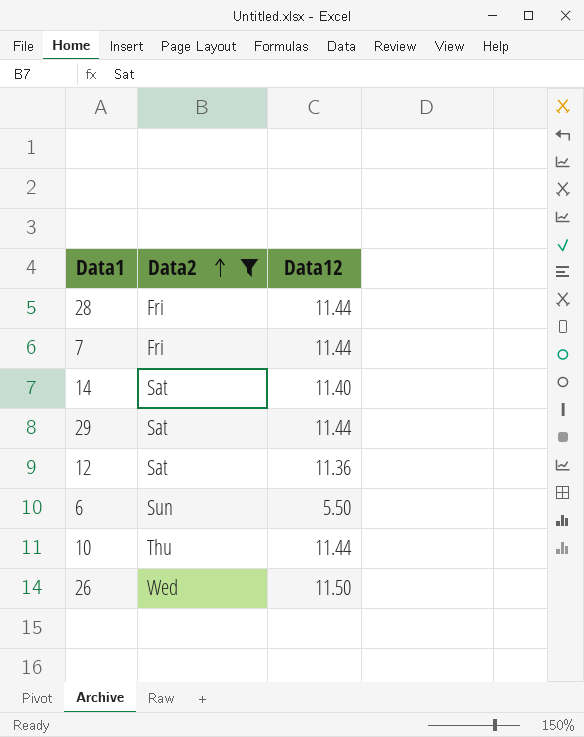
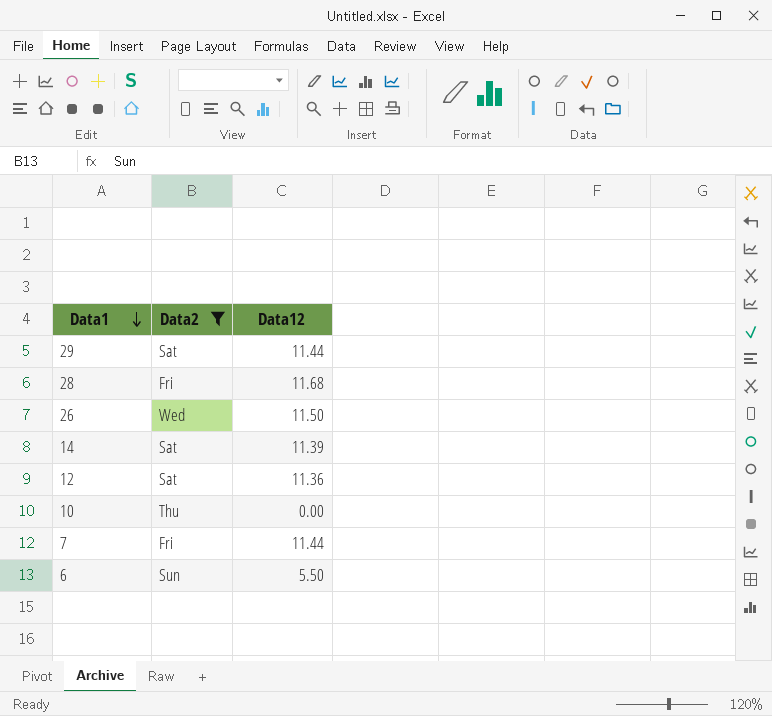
row order: Data2 ascending -> Data1 descending
28 | Data12: 11.44 -> 11.68
14 | Data12: 11.40 -> 11.39
10 | Data12: 11.44 -> 0.00

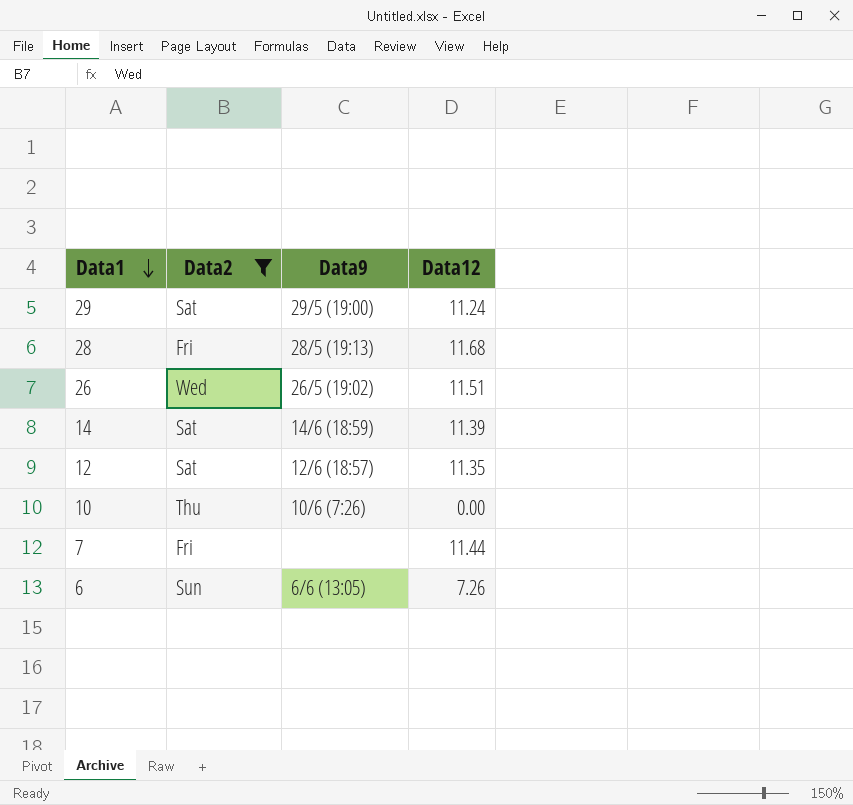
column Data9 | position: none -> 3
29 | Data12: 11.44 -> 11.24
26 | Data12: 11.50 -> 11.51
12 | Data12: 11.36 -> 11.35
6 | Data12: 5.50 -> 7.26

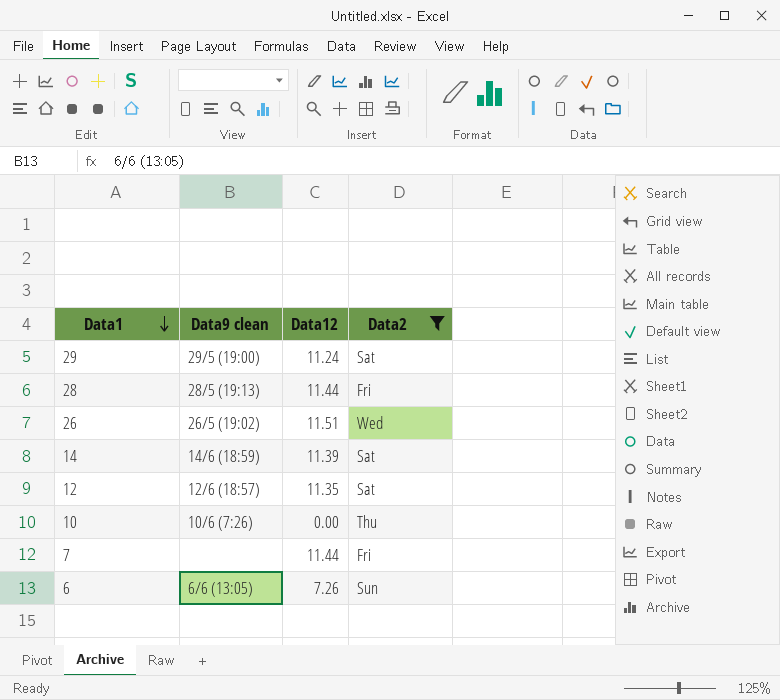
column name: Data9 -> Data9 clean
column Data2 | position: 2 -> 4
28 | Data12: 11.68 -> 11.44

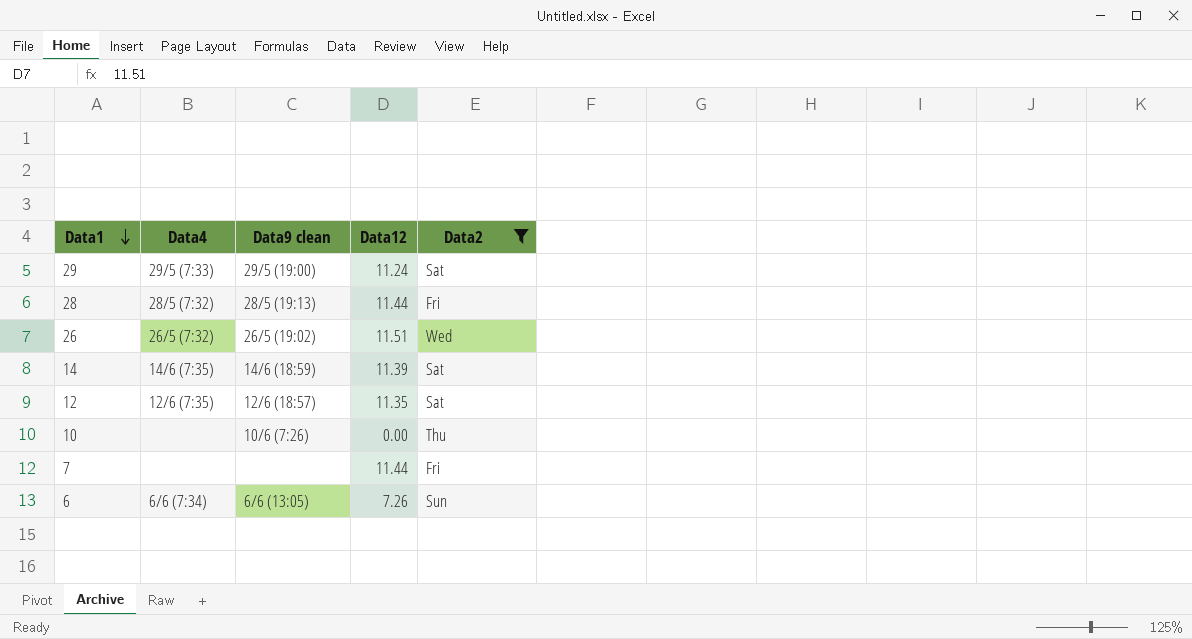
column Data4 | position: none -> 2

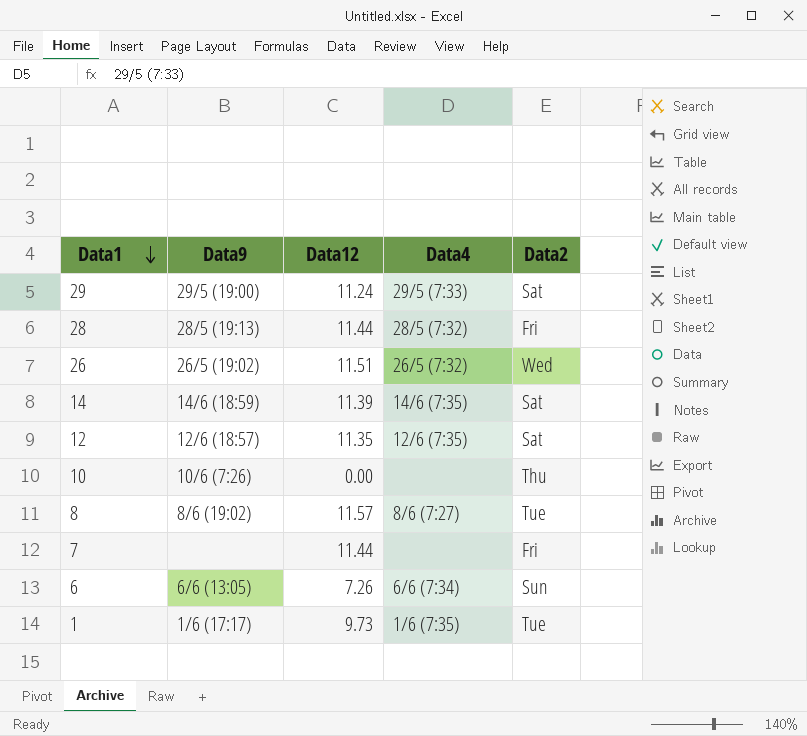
filter: Data2 != Tue -> none
column name: Data9 clean -> Data9
column Data4 | position: 2 -> 4

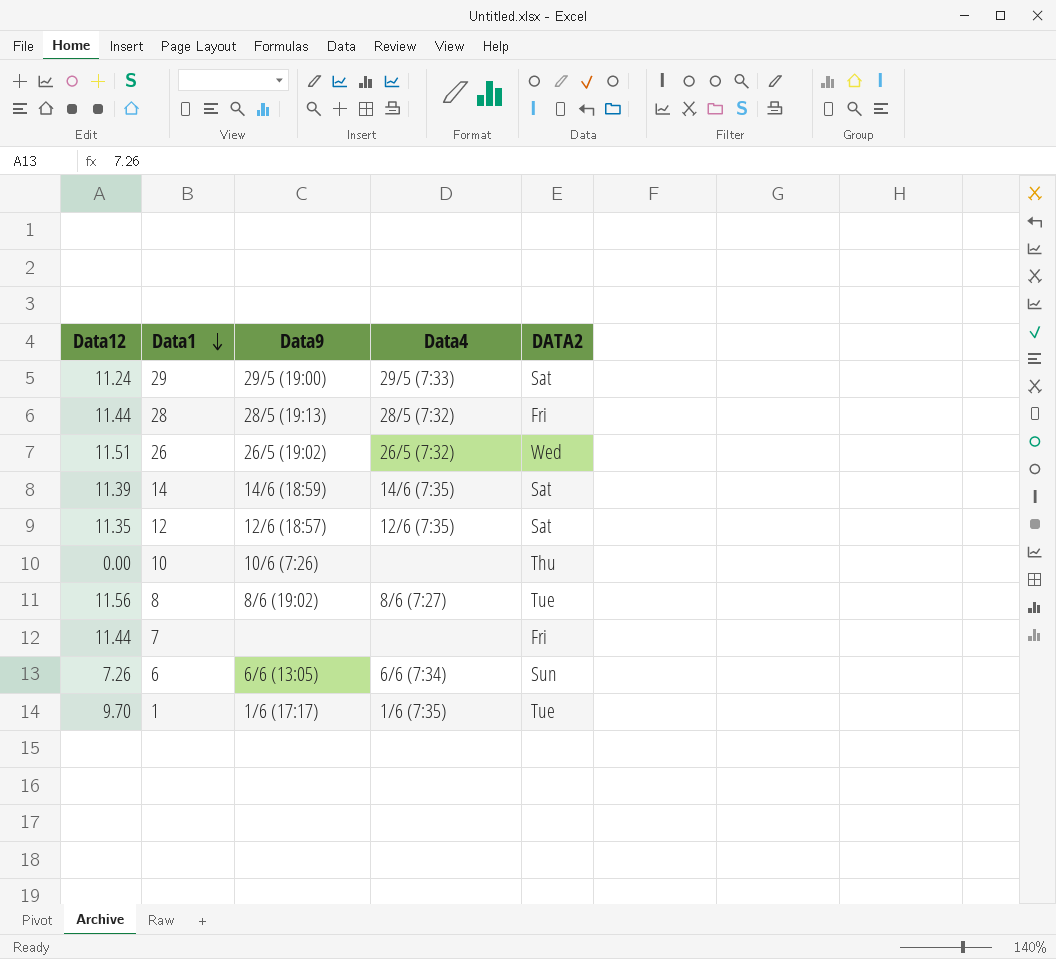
column Data12 | position: 3 -> 1
column name: Data2 -> DATA2
8 | Data12: 11.57 -> 11.56
1 | Data12: 9.73 -> 9.70

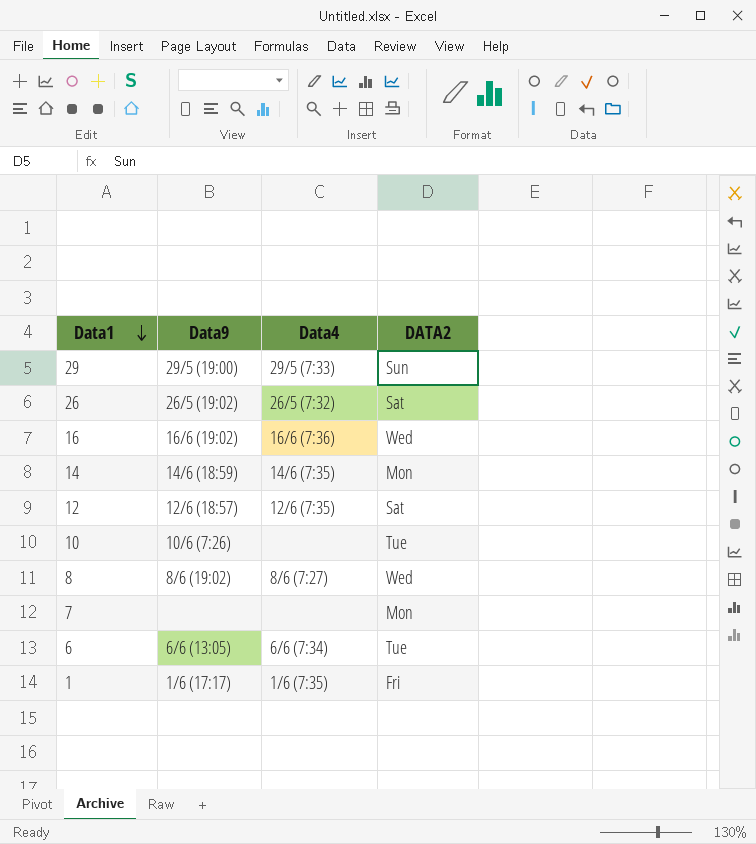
column Data12 | position: 1 -> none
row 28: 11.44 | 28/5 (19:13) | 28/5 (7:32) | Fri -> none
29 | DATA2: Sat -> Sun
26 | DATA2: Wed -> Sat
row 16: none -> 16/6 (19:02) | 16/6 (7:36) | Wed
14 | DATA2: Sat -> Mon
10 | DATA2: Thu -> Tue
8 | DATA2: Tue -> Wed
7 | DATA2: Fri -> Mon
6 | DATA2: Sun -> Tue
1 | DATA2: Tue -> Fri

